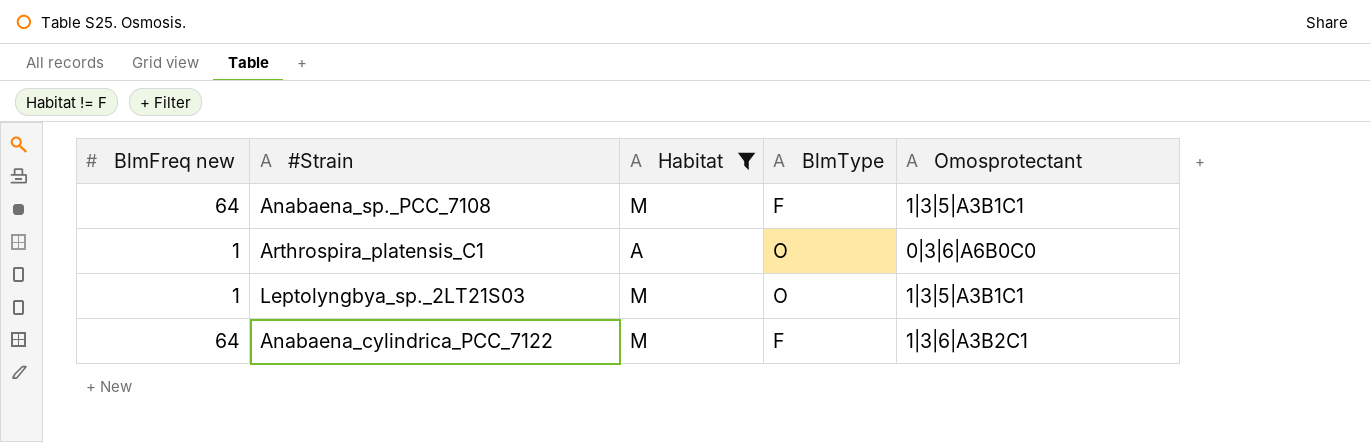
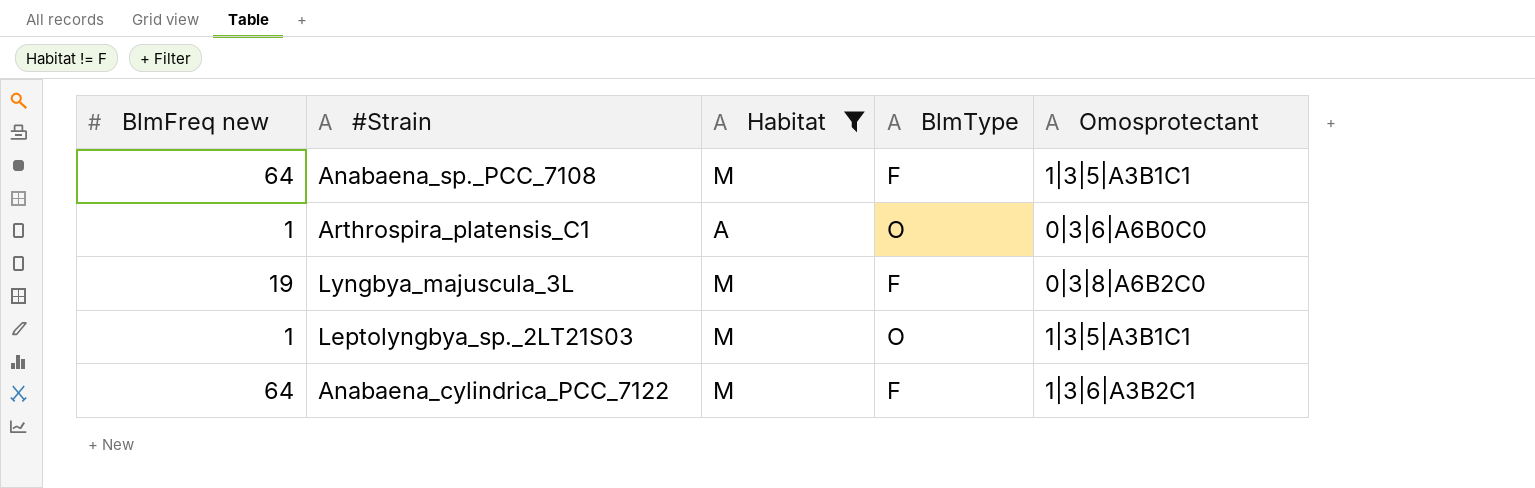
row Lyngbya_majuscula_3L: none -> 19 | M | F | 0|3|8|A6B2C0

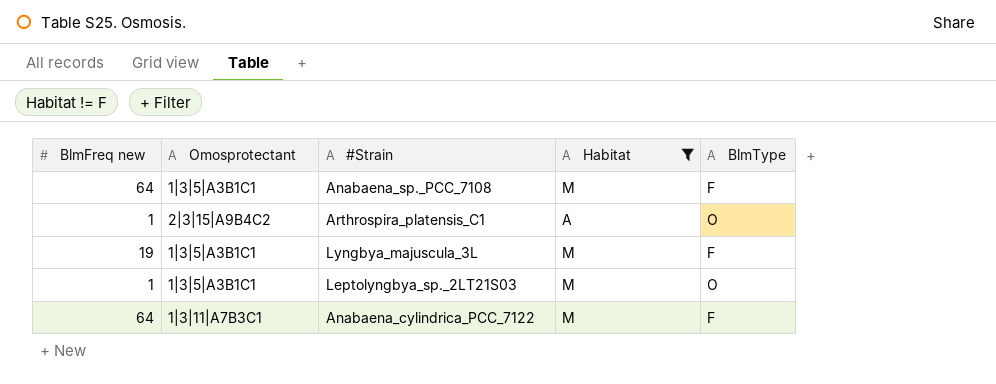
column Omosprotectant | position: 5 -> 2
Arthrospira_platensis_C1 | Omosprotectant: 0|3|6|A6B0C0 -> 2|3|15|A9B4C2
Lyngbya_majuscula_3L | Omosprotectant: 0|3|8|A6B2C0 -> 1|3|5|A3B1C1
Anabaena_cylindrica_PCC_7122 | Omosprotectant: 1|3|6|A3B2C1 -> 1|3|11|A7B3C1

